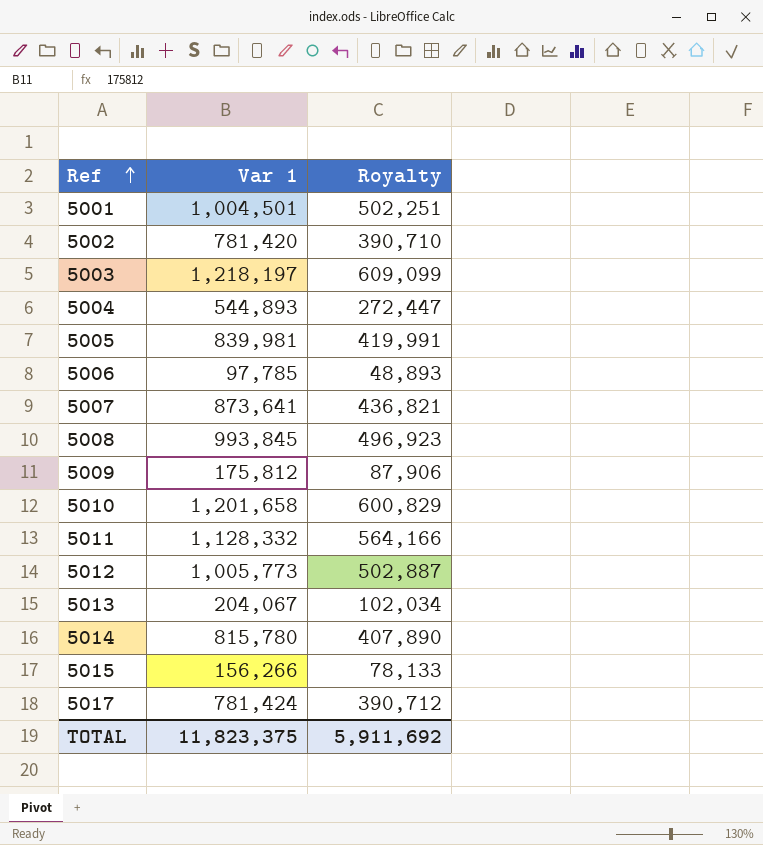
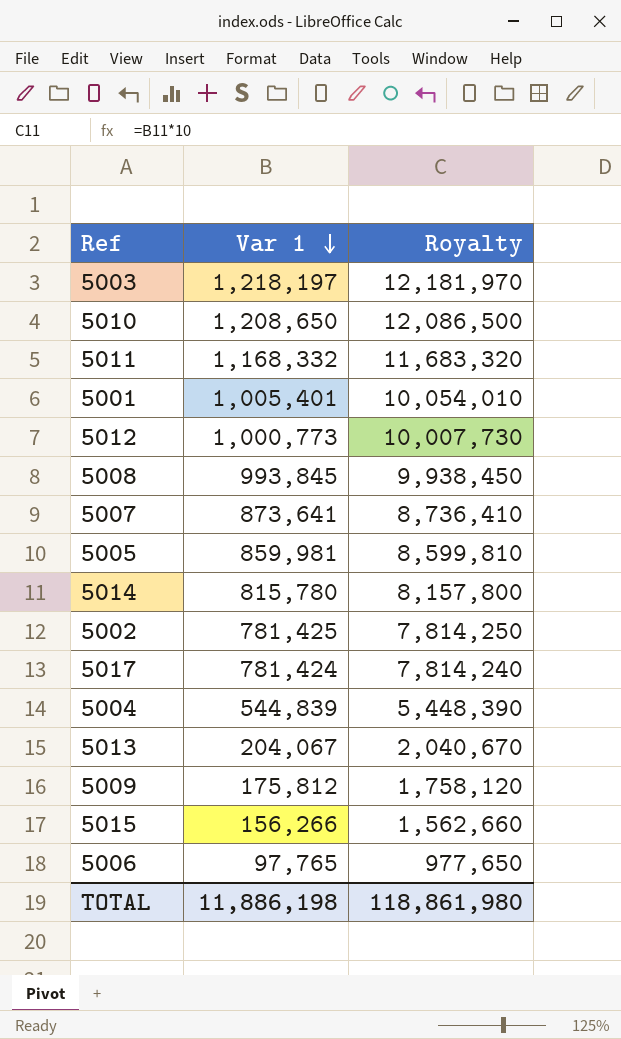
row order: Ref ascending -> Var 1 descending
column Royalty | formula: [Var 1] * 0.5 -> [Var 1] * 10
5010 | Var 1: 1,201,658 -> 1,208,650
5011 | Var 1: 1,128,332 -> 1,168,332
5001 | Var 1: 1,004,501 -> 1,005,401
5012 | Var 1: 1,005,773 -> 1,000,773
5005 | Var 1: 839,981 -> 859,981
5002 | Var 1: 781,420 -> 781,425
5004 | Var 1: 544,893 -> 544,839
5006 | Var 1: 97,785 -> 97,765
TOTAL | Var 1: 11,823,375 -> 11,886,198
TOTAL | Royalty: 5,911,692 -> 118,861,980

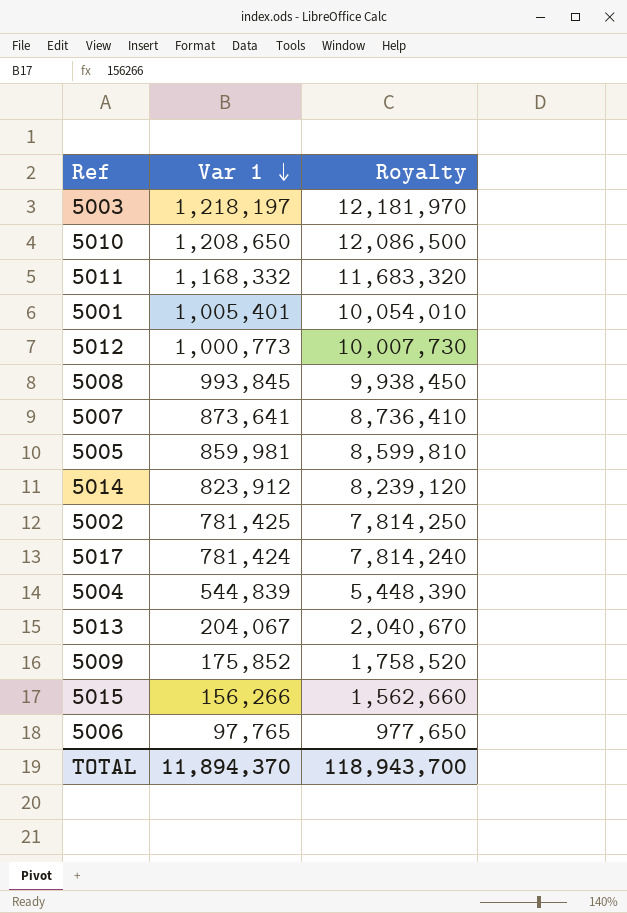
5014 | Var 1: 815,780 -> 823,912
5014 | Royalty: 8,157,800 -> 8,239,120
5009 | Var 1: 175,812 -> 175,852
5009 | Royalty: 1,758,120 -> 1,758,520
TOTAL | Var 1: 11,886,198 -> 11,894,370
TOTAL | Royalty: 118,861,980 -> 118,943,700

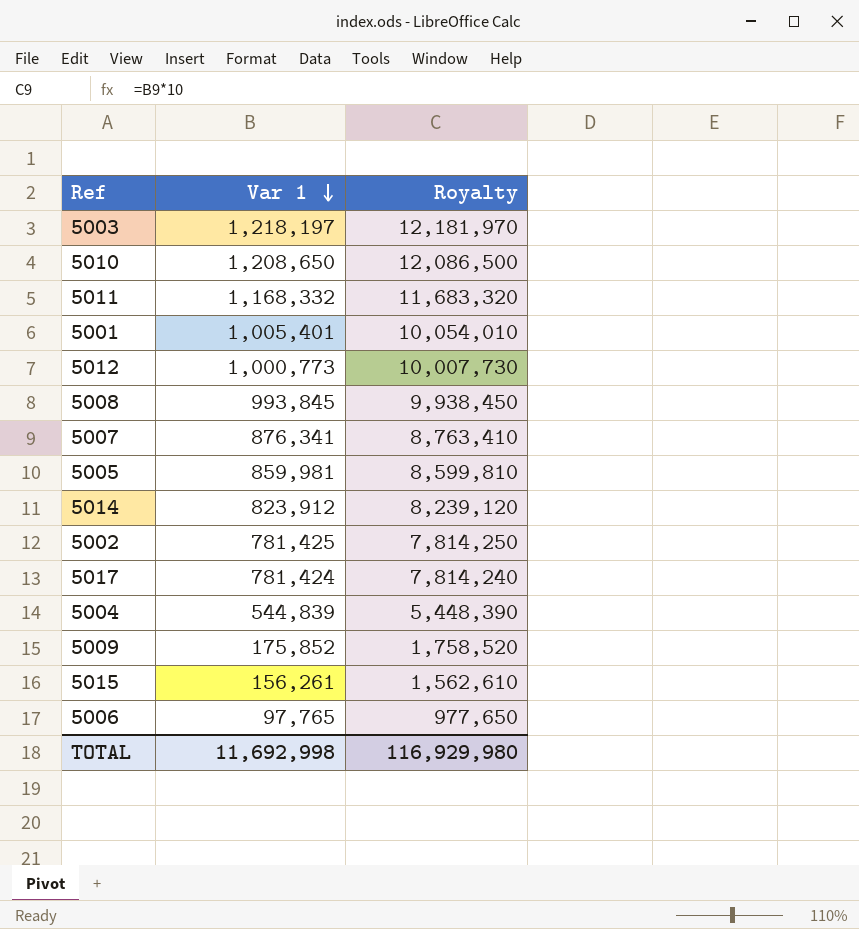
row 5013: 204,067 | 2,040,670 -> none
5007 | Var 1: 873,641 -> 876,341
5007 | Royalty: 8,736,410 -> 8,763,410
5015 | Var 1: 156,266 -> 156,261
5015 | Royalty: 1,562,660 -> 1,562,610
TOTAL | Var 1: 11,894,370 -> 11,692,998
TOTAL | Royalty: 118,943,700 -> 116,929,980

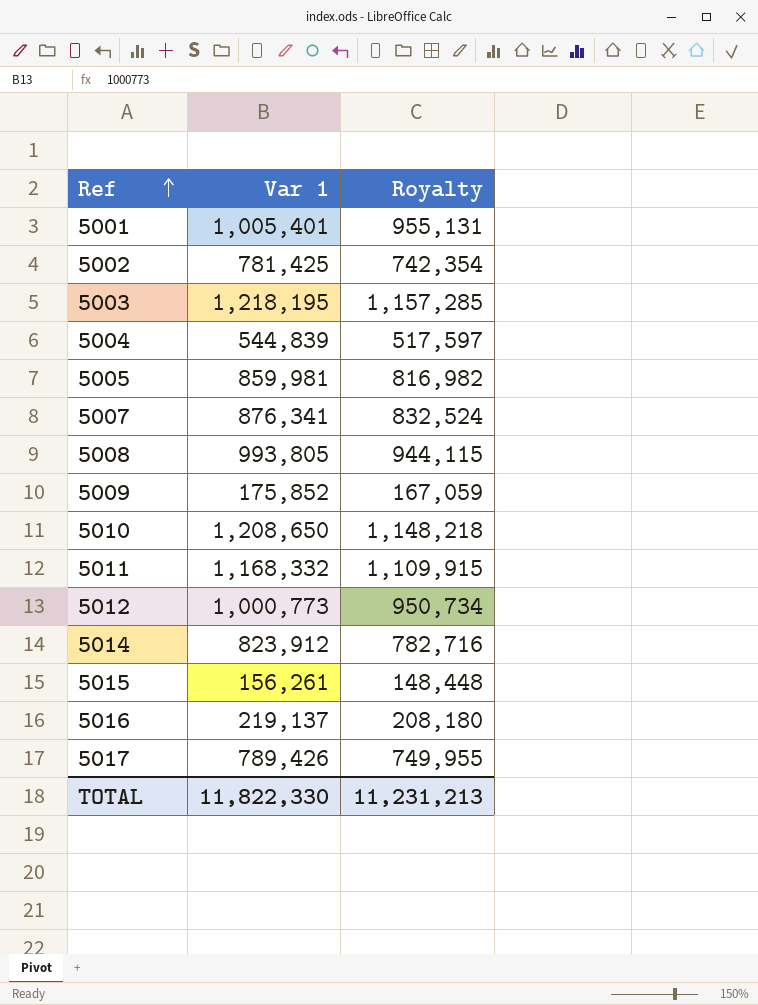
row order: Var 1 descending -> Ref ascending
column Royalty | formula: [Var 1] * 10 -> [Var 1] * 0.95
row 5006: 97,765 | 977,650 -> none
5003 | Var 1: 1,218,197 -> 1,218,195
5008 | Var 1: 993,845 -> 993,805
row 5016: none -> 219,137 | 208,180
5017 | Var 1: 781,424 -> 789,426
TOTAL | Var 1: 11,692,998 -> 11,822,330
TOTAL | Royalty: 116,929,980 -> 11,231,213

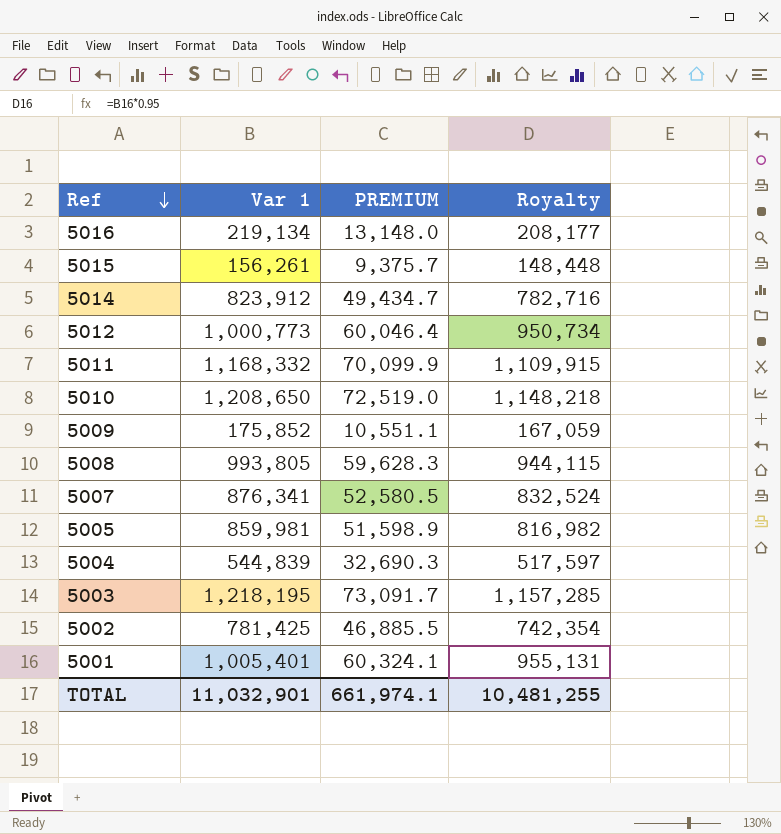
row order: Ref ascending -> Ref descending
column PREMIUM | formula: none -> [Var 1] * 0.06
row 5017: 789,426 | 749,955 -> none
5016 | Var 1: 219,137 -> 219,134
5016 | Royalty: 208,180 -> 208,177
TOTAL | Var 1: 11,822,330 -> 11,032,901
TOTAL | Royalty: 11,231,213 -> 10,481,255

